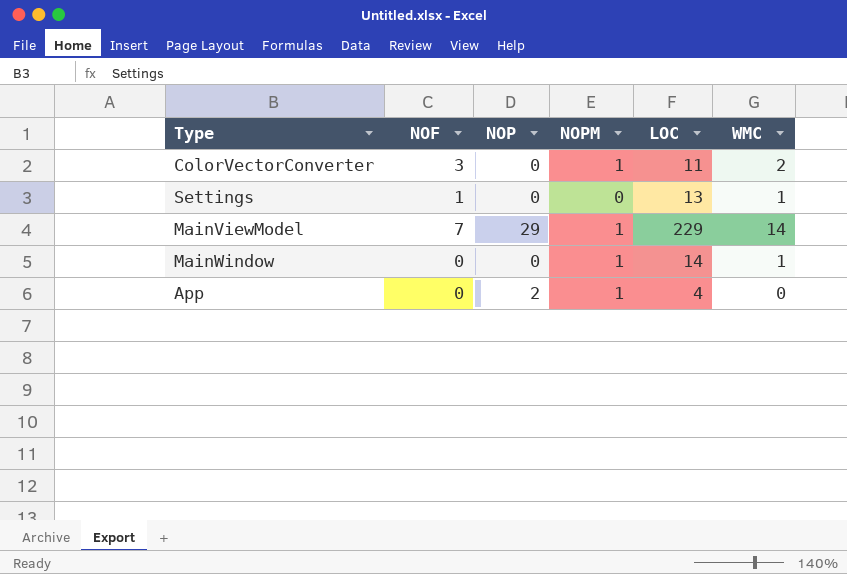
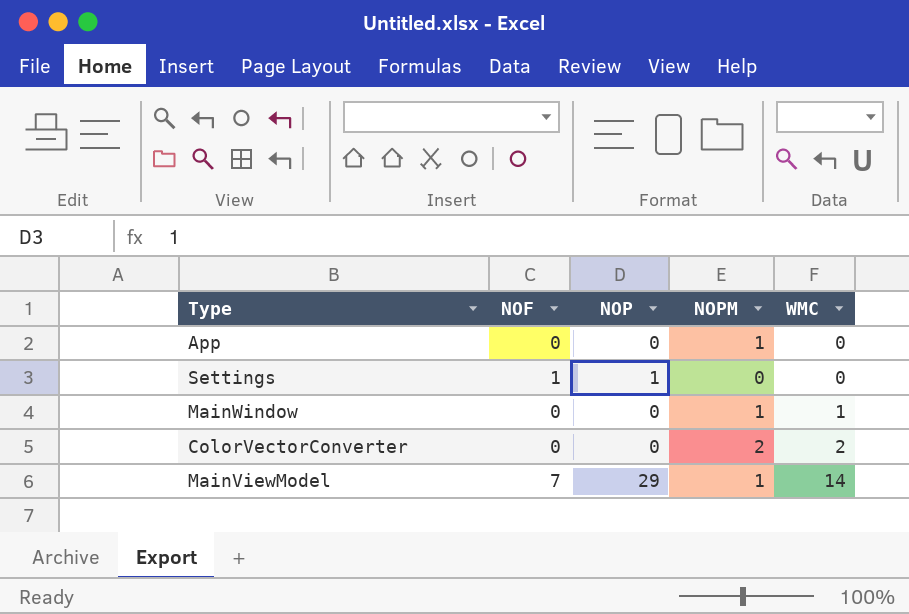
row order: none -> WMC ascending
column LOC | position: 5 -> none
App | NOP: 2 -> 0
Settings | NOP: 0 -> 1
Settings | WMC: 1 -> 0
ColorVectorConverter | NOF: 3 -> 0
ColorVectorConverter | NOPM: 1 -> 2

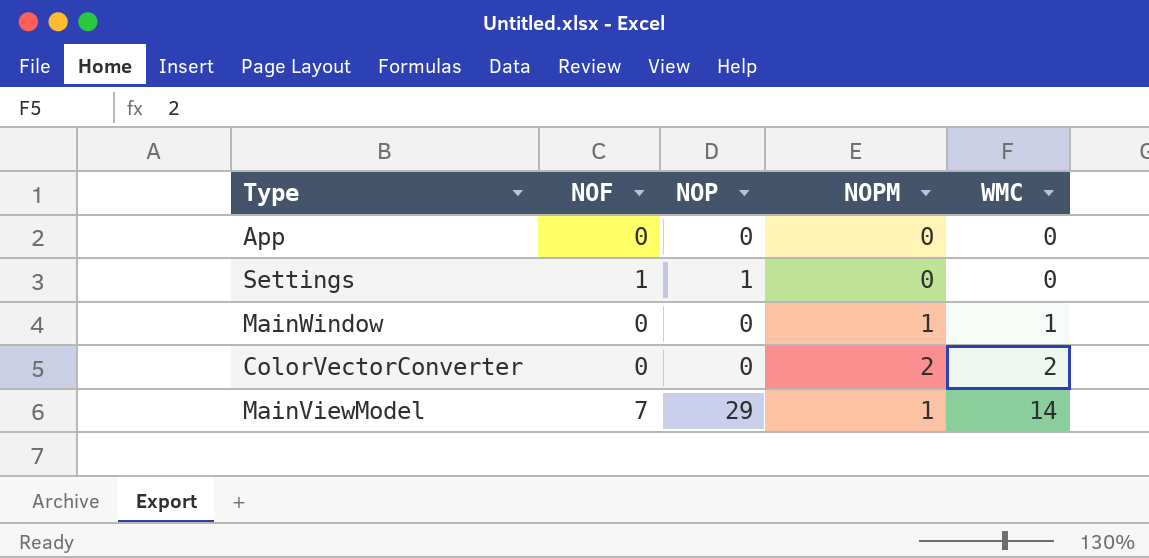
App | NOPM: 1 -> 0

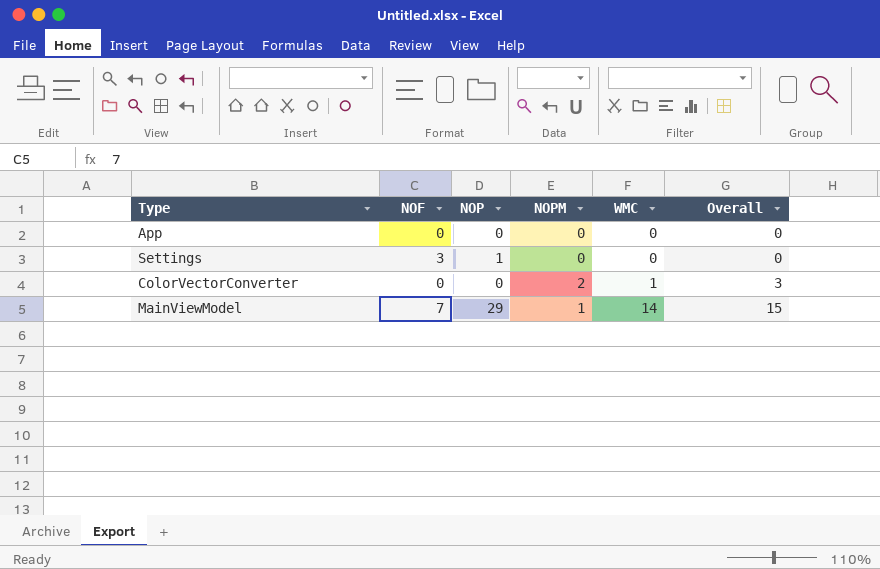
column Overall | formula: none -> [NOPM] + [WMC]
row MainWindow: 0 | 0 | 1 | 1 -> none
Settings | NOF: 1 -> 3
ColorVectorConverter | WMC: 2 -> 1

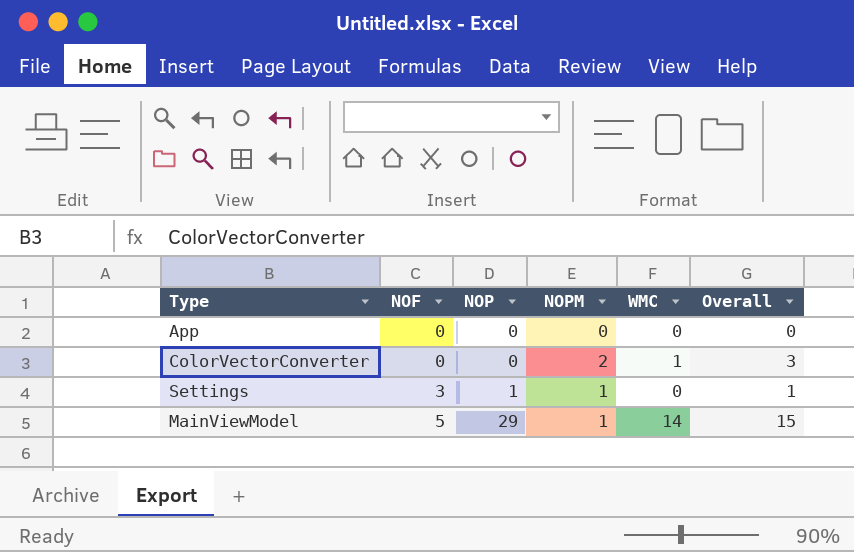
row order: WMC ascending -> NOF ascending
Settings | NOPM: 0 -> 1
Settings | Overall: 0 -> 1
MainViewModel | NOF: 7 -> 5

